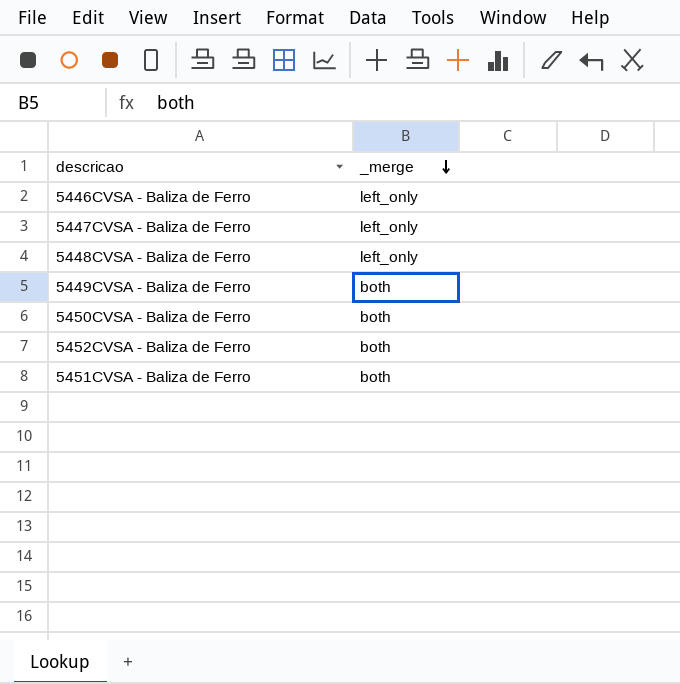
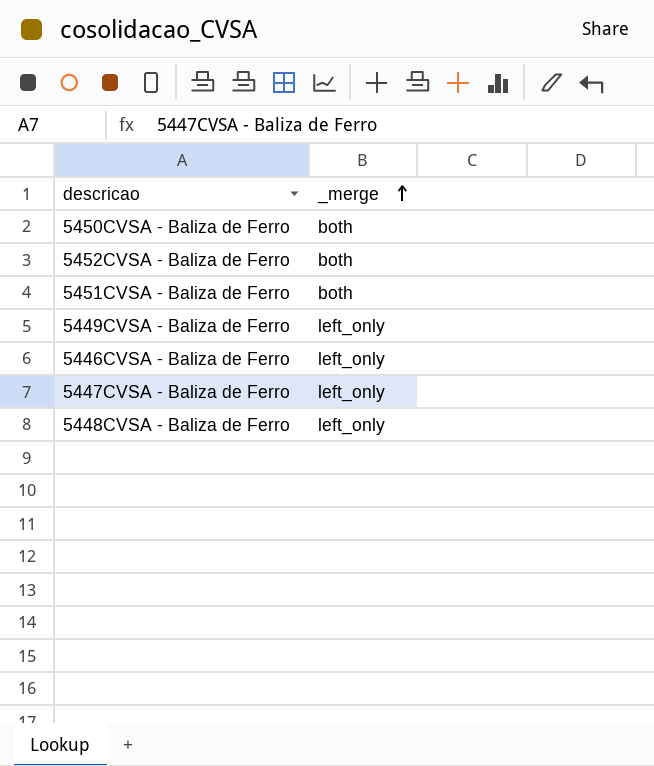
row order: _merge descending -> _merge ascending
5449CVSA - Baliza de Ferro | _merge: both -> left_only

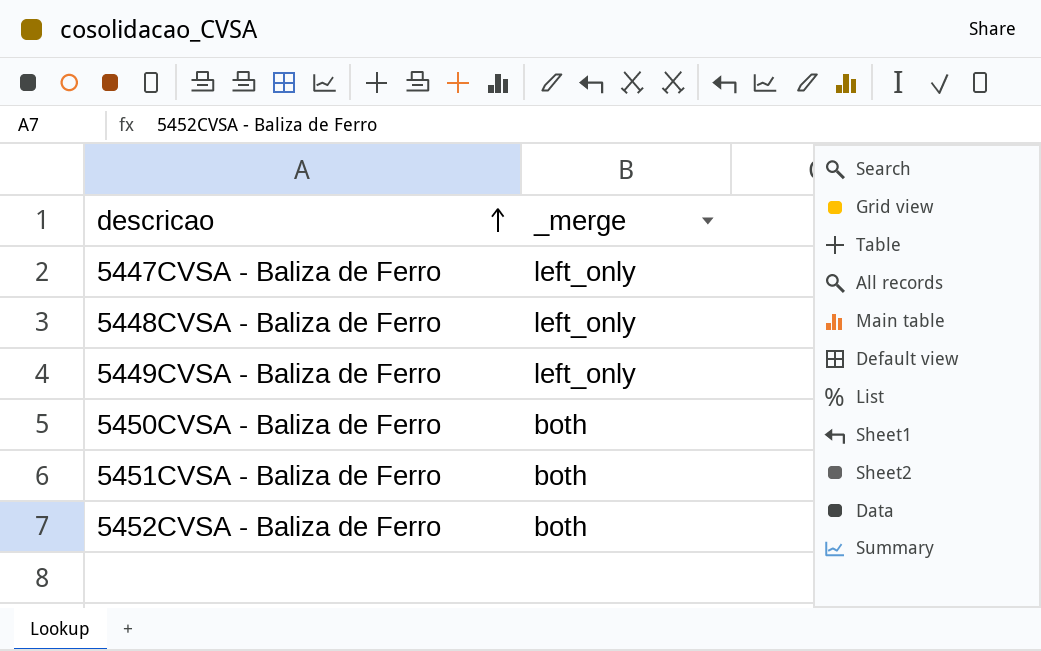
row order: _merge ascending -> descricao ascending
row 5446CVSA - Baliza de Ferro: left_only -> none

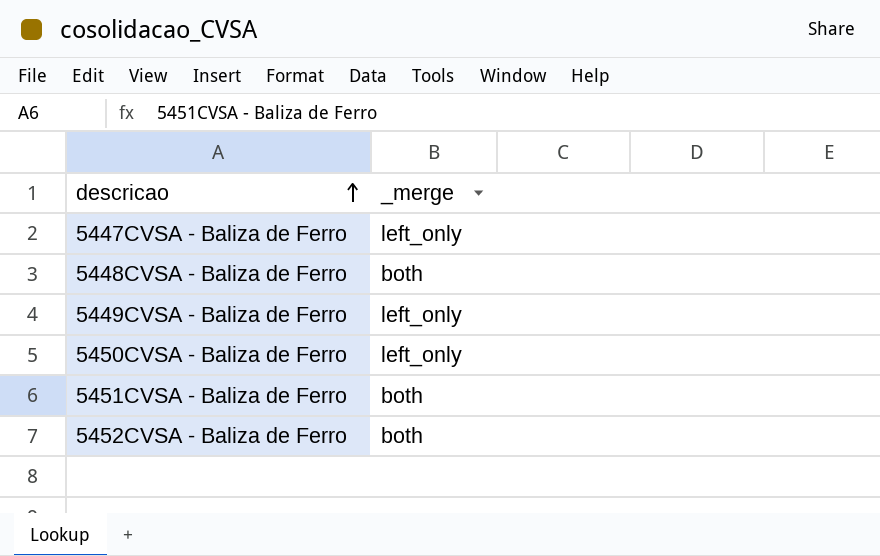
5448CVSA - Baliza de Ferro | _merge: left_only -> both
5450CVSA - Baliza de Ferro | _merge: both -> left_only

